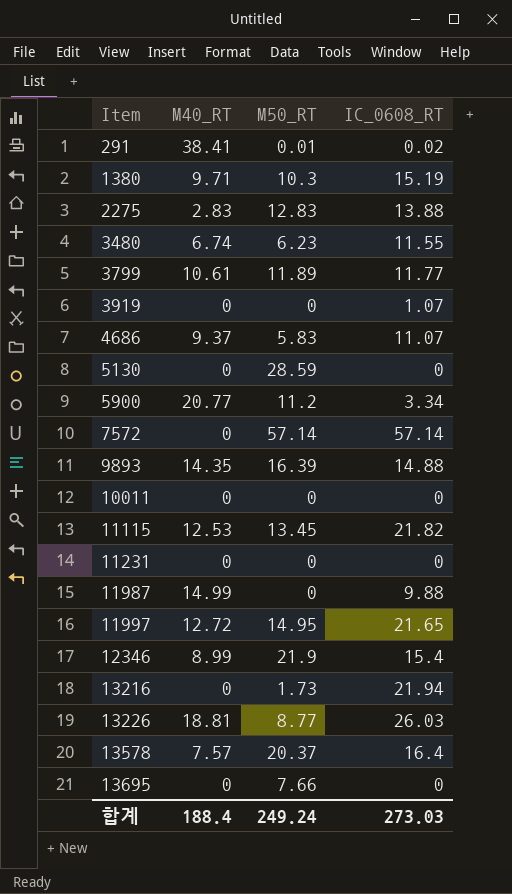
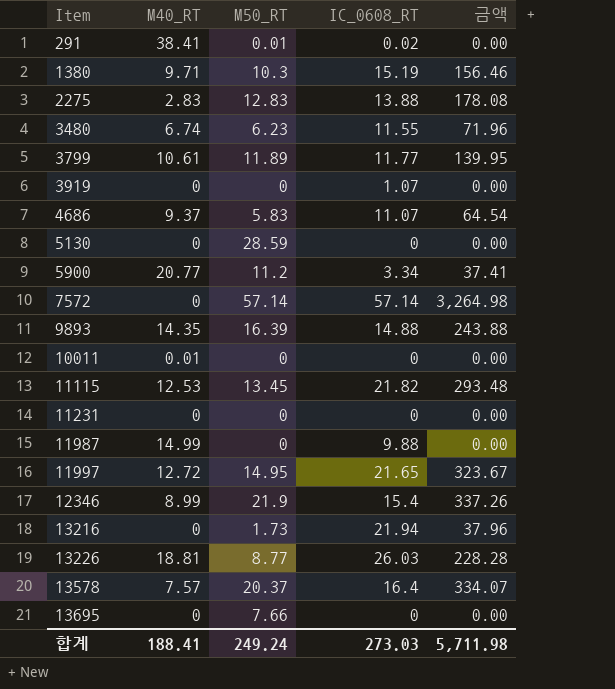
column 금액 | formula: none -> [M50_RT] * [IC_0608_RT]
10011 | M40_RT: 0 -> 0.01
합계 | M40_RT: 188.4 -> 188.41

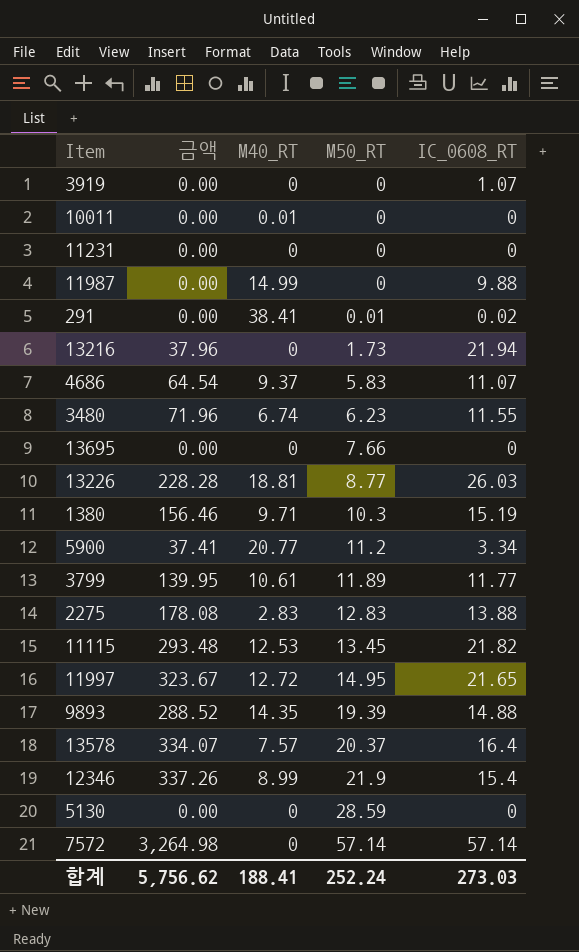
row order: Item ascending -> M50_RT ascending
column 금액 | position: 5 -> 2
9893 | 금액: 243.88 -> 288.52
9893 | M50_RT: 16.39 -> 19.39
합계 | 금액: 5,711.98 -> 5,756.62
합계 | M50_RT: 249.24 -> 252.24

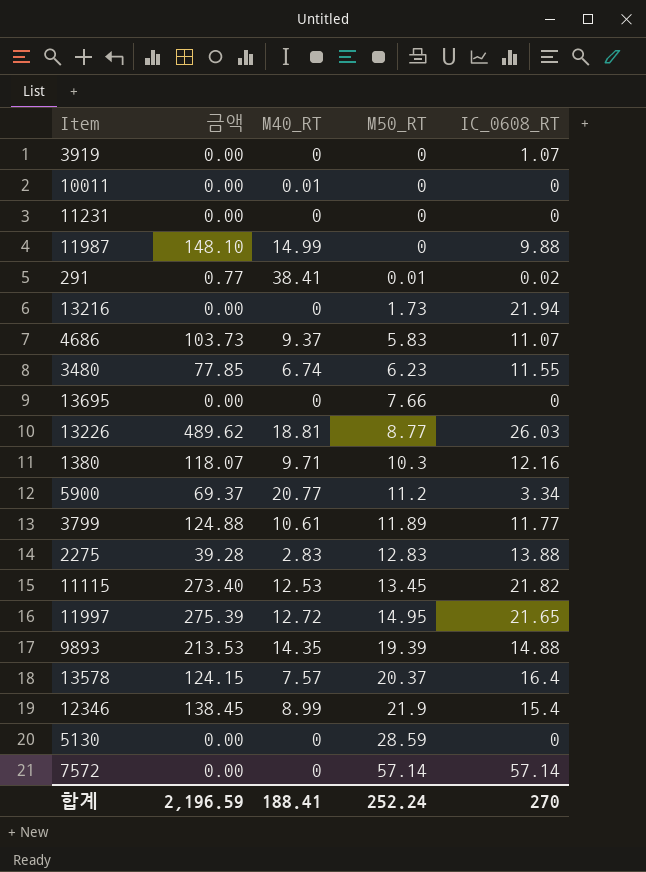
column 금액 | formula: [M50_RT] * [IC_0608_RT] -> [M40_RT] * [IC_0608_RT]
1380 | IC_0608_RT: 15.19 -> 12.16
합계 | 금액: 5,756.62 -> 2,196.59
합계 | IC_0608_RT: 273.03 -> 270

